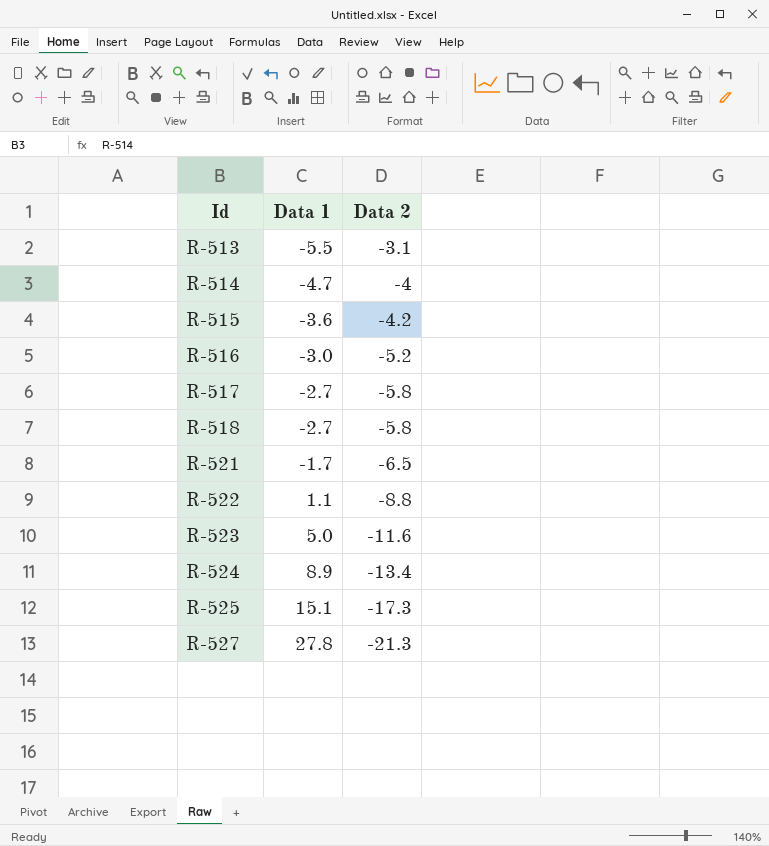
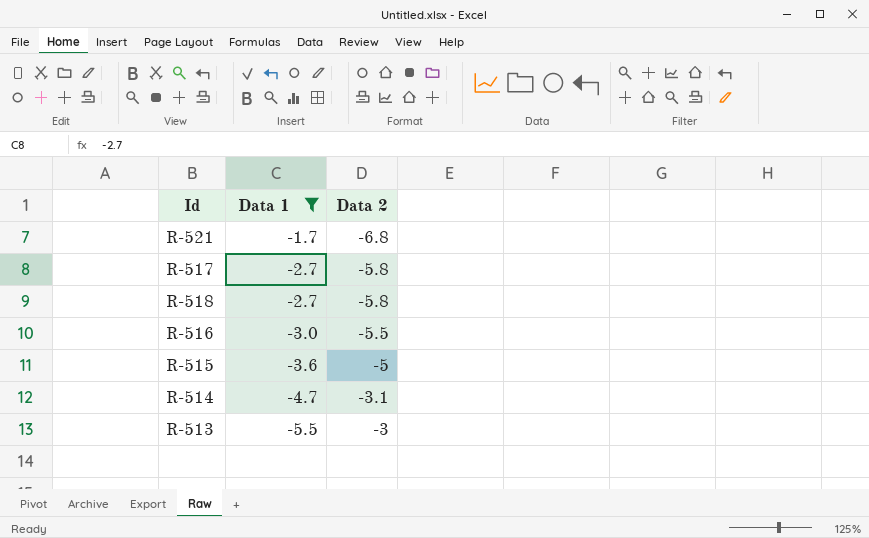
filter: none -> Data 1 <= -1.7
row order: Id ascending -> Data 1 descending
R-521 | Data 2: -6.5 -> -6.8
R-516 | Data 2: -5.2 -> -5.5
R-515 | Data 2: -4.2 -> -5
R-514 | Data 2: -4 -> -3.1
R-513 | Data 2: -3.1 -> -3

